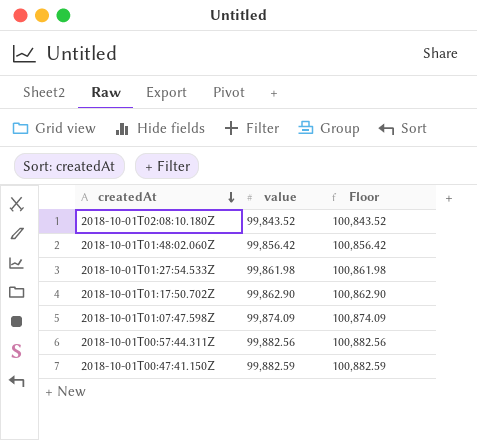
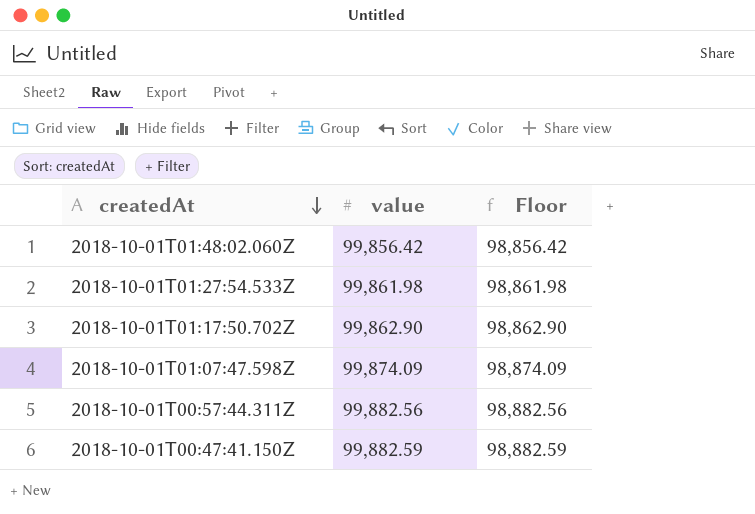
column Floor | formula: [value] + 1000 -> [value] - 1000
row 2018-10-01T02:08:10.180Z: 99,843.52 | 100,843.52 -> none

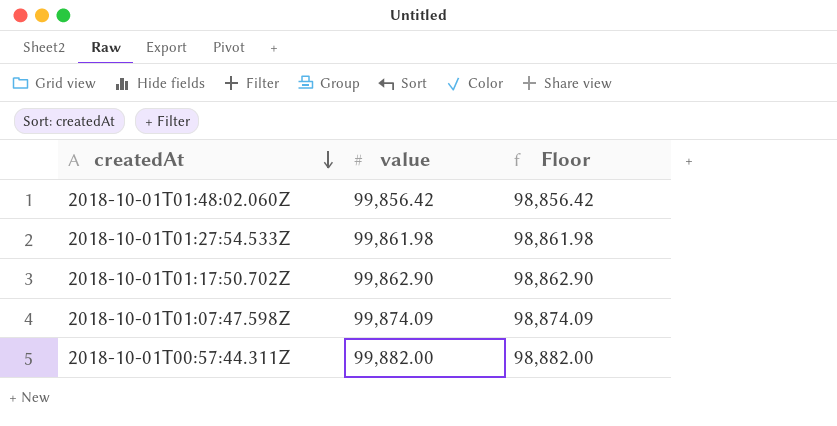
row 2018-10-01T00:47:41.150Z: 99,882.59 | 98,882.59 -> none
2018-10-01T00:57:44.311Z | value: 99,882.56 -> 99,882.00
2018-10-01T00:57:44.311Z | Floor: 98,882.56 -> 98,882.00

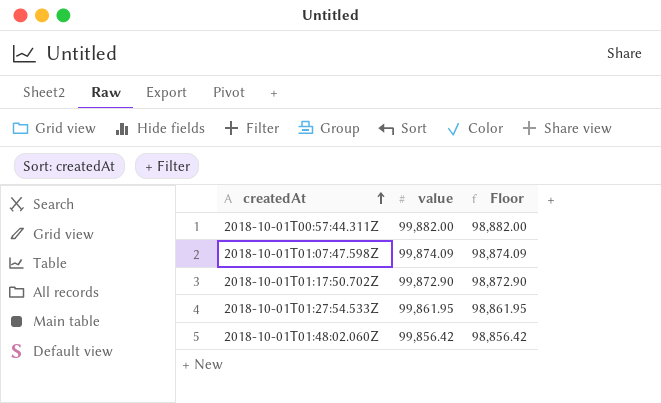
row order: createdAt descending -> createdAt ascending
2018-10-01T01:17:50.702Z | value: 99,862.90 -> 99,872.90
2018-10-01T01:17:50.702Z | Floor: 98,862.90 -> 98,872.90
2018-10-01T01:27:54.533Z | value: 99,861.98 -> 99,861.95
2018-10-01T01:27:54.533Z | Floor: 98,861.98 -> 98,861.95

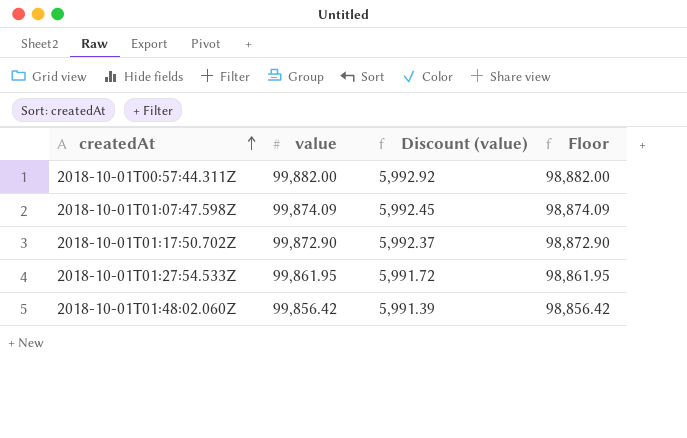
column Discount (value) | formula: none -> [value] * 0.06

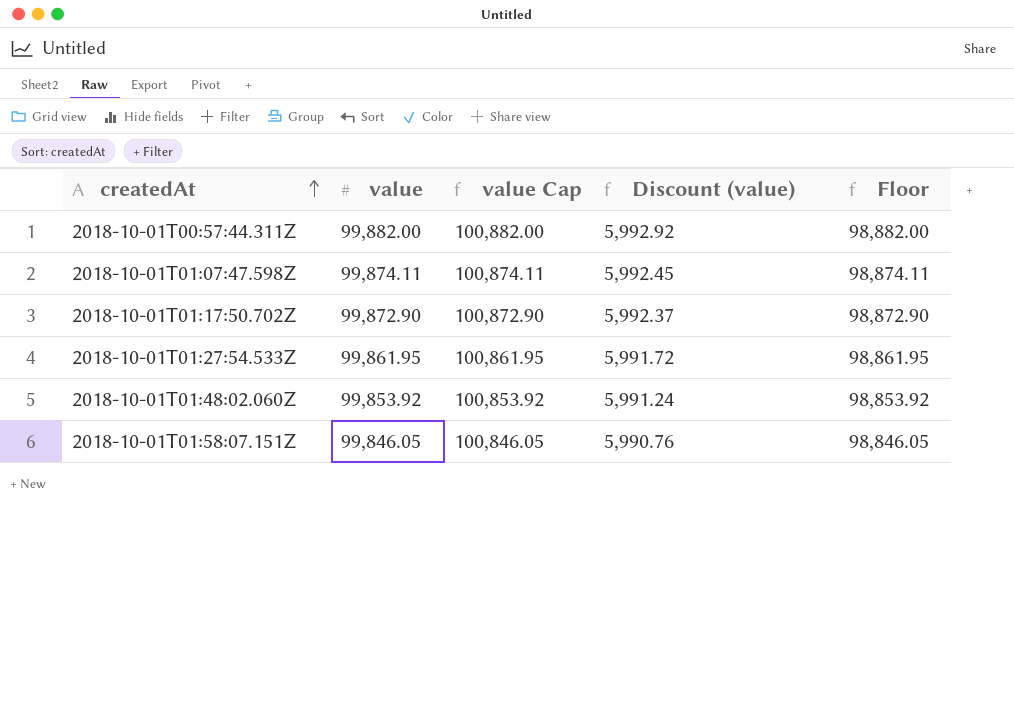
column value Cap | formula: none -> [value] + 1000
2018-10-01T01:07:47.598Z | value: 99,874.09 -> 99,874.11
2018-10-01T01:07:47.598Z | Floor: 98,874.09 -> 98,874.11
2018-10-01T01:48:02.060Z | value: 99,856.42 -> 99,853.92
2018-10-01T01:48:02.060Z | Discount (value): 5,991.39 -> 5,991.24
2018-10-01T01:48:02.060Z | Floor: 98,856.42 -> 98,853.92
row 2018-10-01T01:58:07.151Z: none -> 99,846.05 | 100,846.05 | 5,990.76 | 98,846.05

